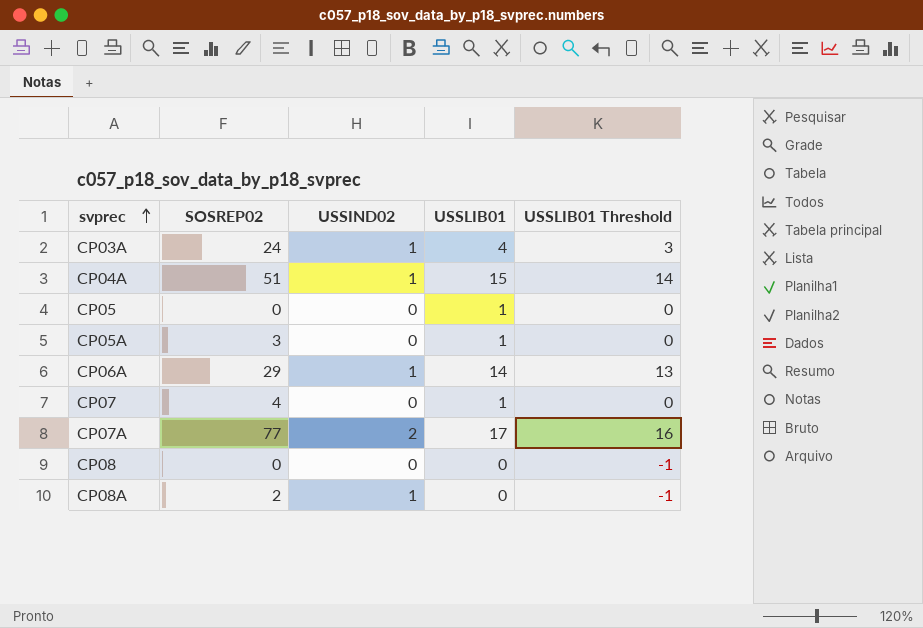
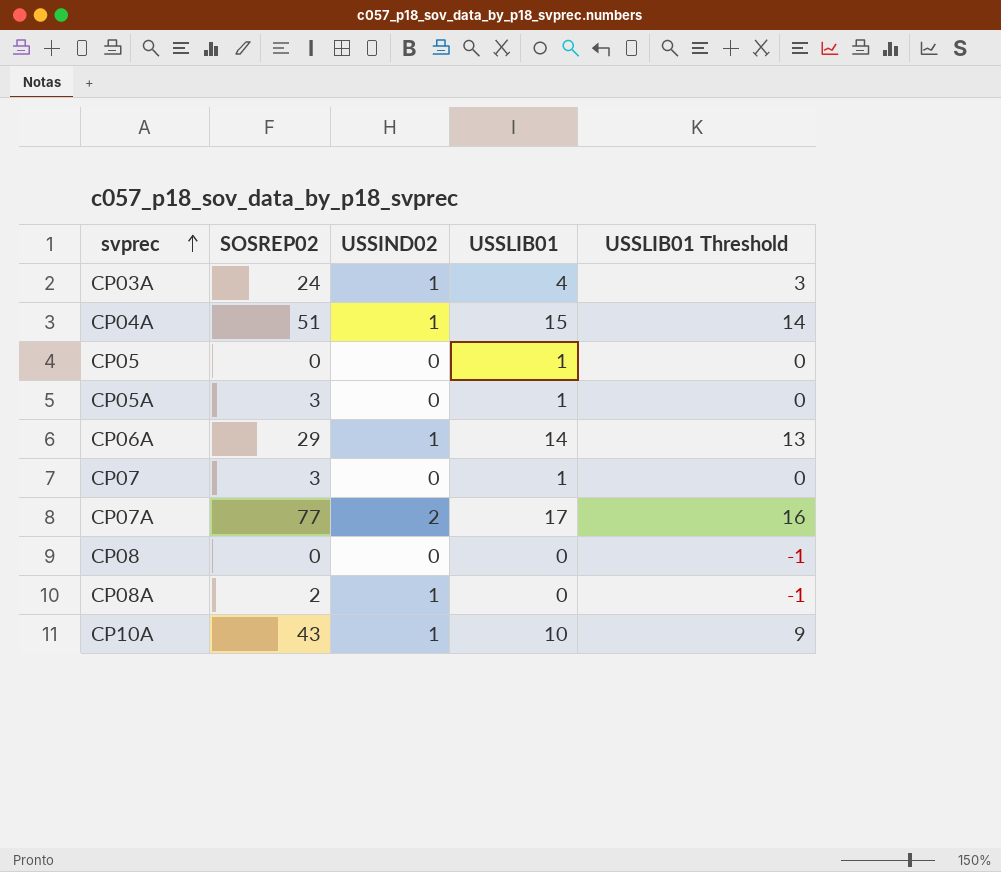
CP07 | SOSREP02: 4 -> 3
row CP10A: none -> 43 | 1 | 10 | 9

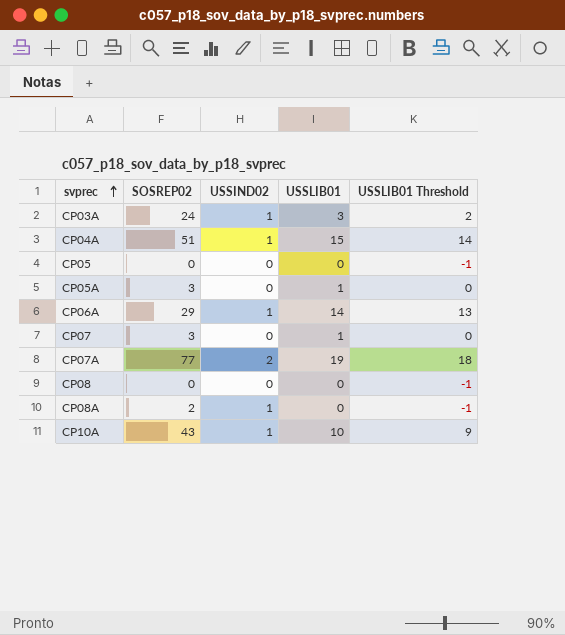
CP03A | USSLIB01: 4 -> 3
CP03A | USSLIB01 Threshold: 3 -> 2
CP05 | USSLIB01: 1 -> 0
CP05 | USSLIB01 Threshold: 0 -> -1
CP07A | USSLIB01: 17 -> 19
CP07A | USSLIB01 Threshold: 16 -> 18

